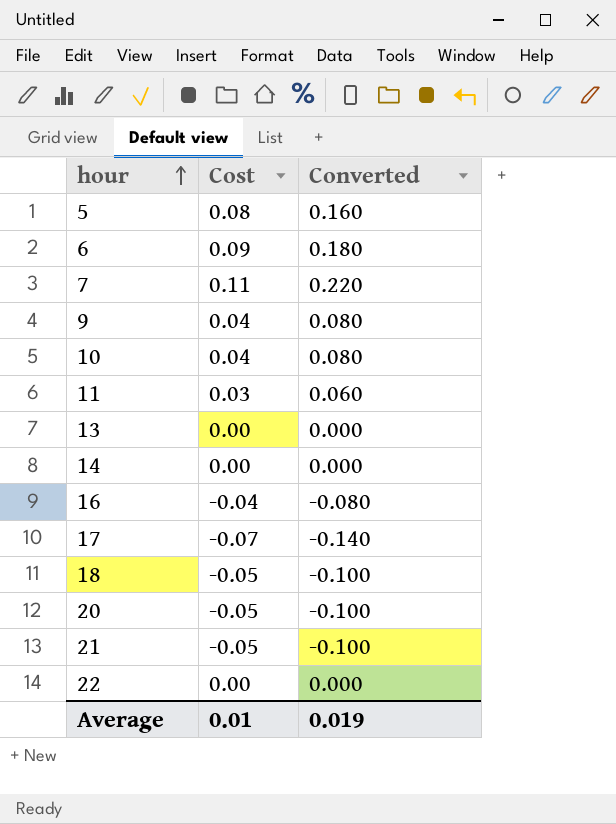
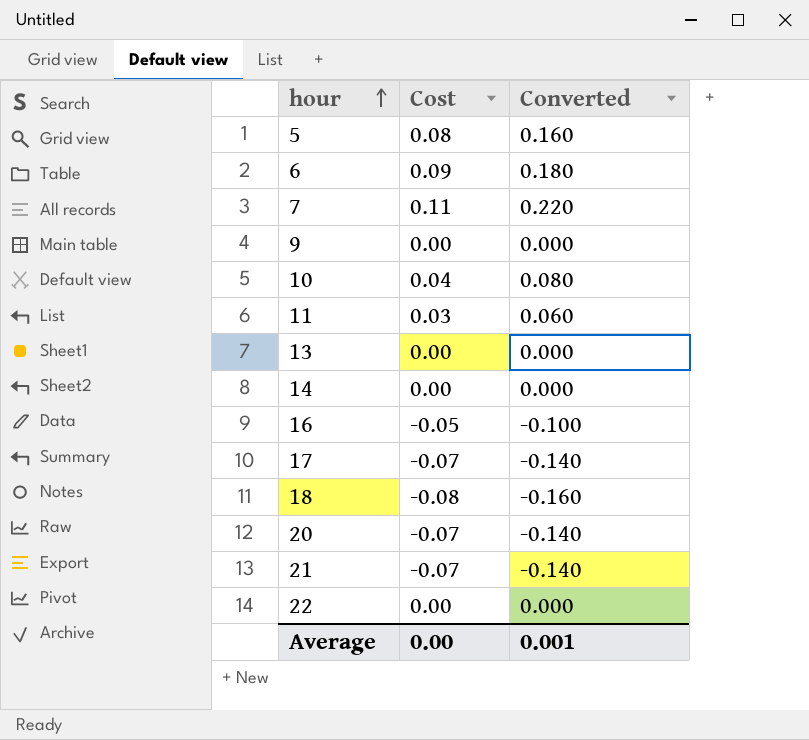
9 | Cost: 0.04 -> 0.00
9 | Converted: 0.080 -> 0.000
16 | Cost: -0.04 -> -0.05
16 | Converted: -0.080 -> -0.100
18 | Cost: -0.05 -> -0.08
18 | Converted: -0.100 -> -0.160
20 | Cost: -0.05 -> -0.07
20 | Converted: -0.100 -> -0.140
21 | Cost: -0.05 -> -0.07
21 | Converted: -0.100 -> -0.140
Average | Cost: 0.01 -> 0.00
Average | Converted: 0.019 -> 0.001

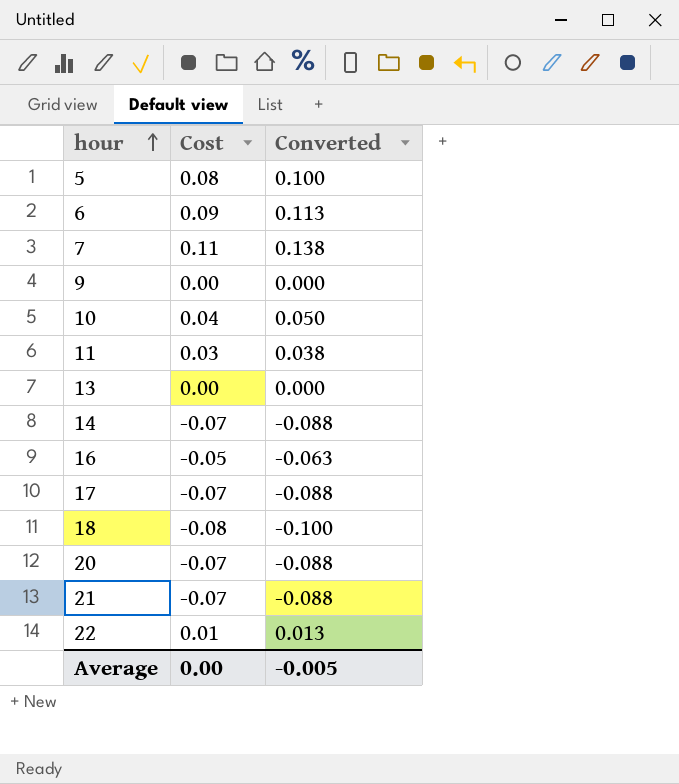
column Converted | formula: [Cost] * 2 -> [Cost] * 1.25
14 | Cost: 0.00 -> -0.07
22 | Cost: 0.00 -> 0.01
Average | Converted: 0.001 -> -0.005

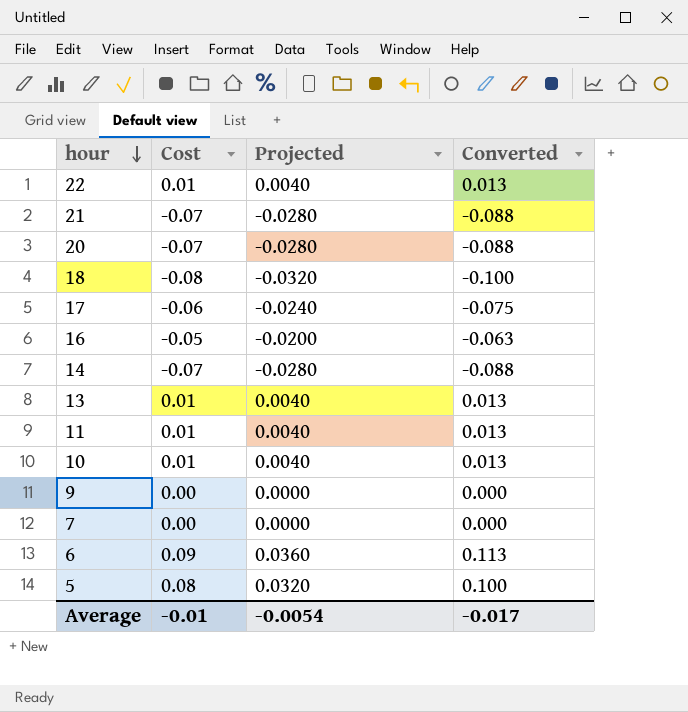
row order: hour ascending -> hour descending
column Projected | formula: none -> [Cost] * 0.4
17 | Cost: -0.07 -> -0.06
17 | Converted: -0.088 -> -0.075
13 | Cost: 0.00 -> 0.01
13 | Converted: 0.000 -> 0.013
11 | Cost: 0.03 -> 0.01
11 | Converted: 0.038 -> 0.013
10 | Cost: 0.04 -> 0.01
10 | Converted: 0.050 -> 0.013
7 | Cost: 0.11 -> 0.00
7 | Converted: 0.138 -> 0.000
Average | Cost: 0.00 -> -0.01
Average | Converted: -0.005 -> -0.017

